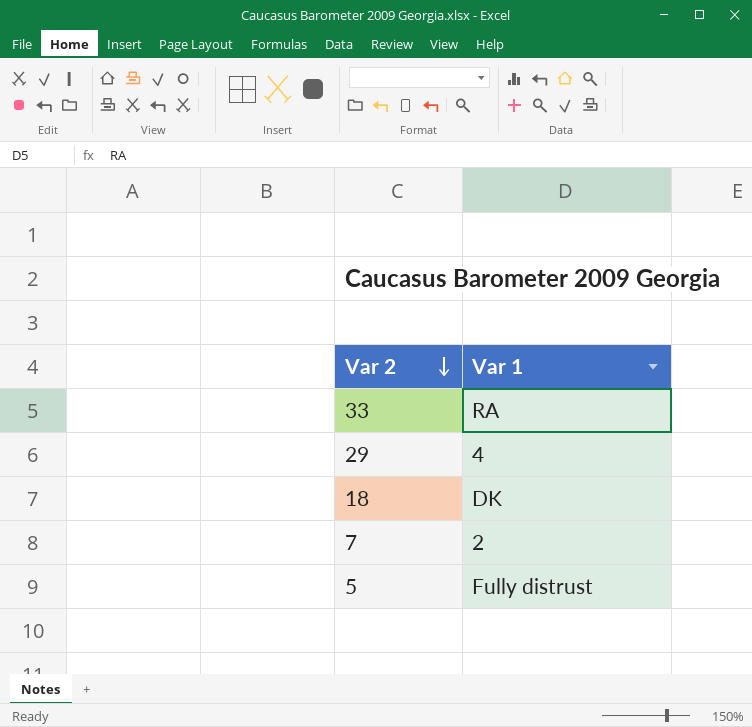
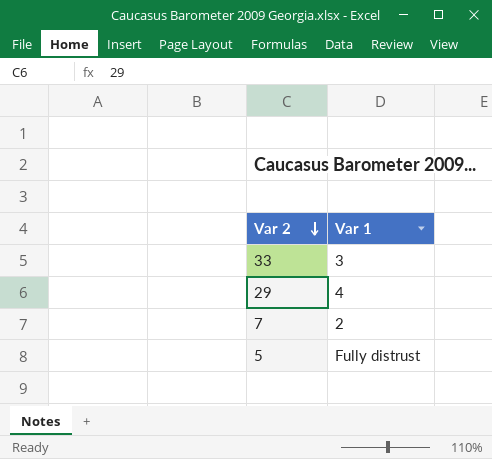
row 18: DK -> none
33 | Var 1: RA -> 3

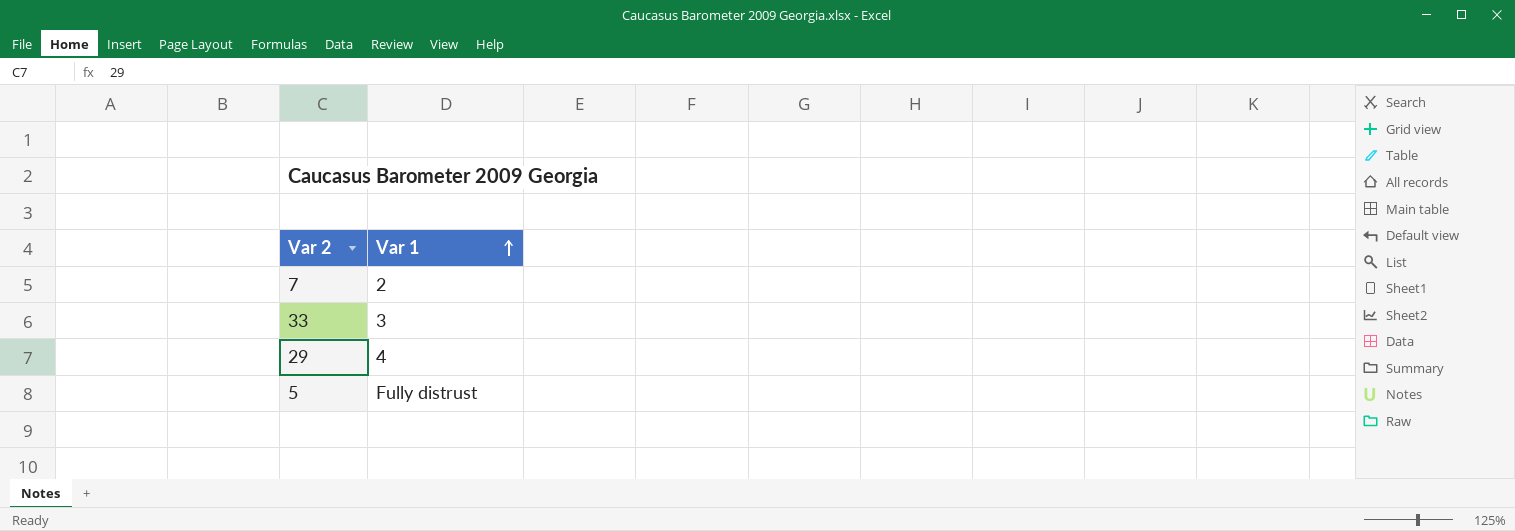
row order: Var 2 descending -> Var 1 ascending

